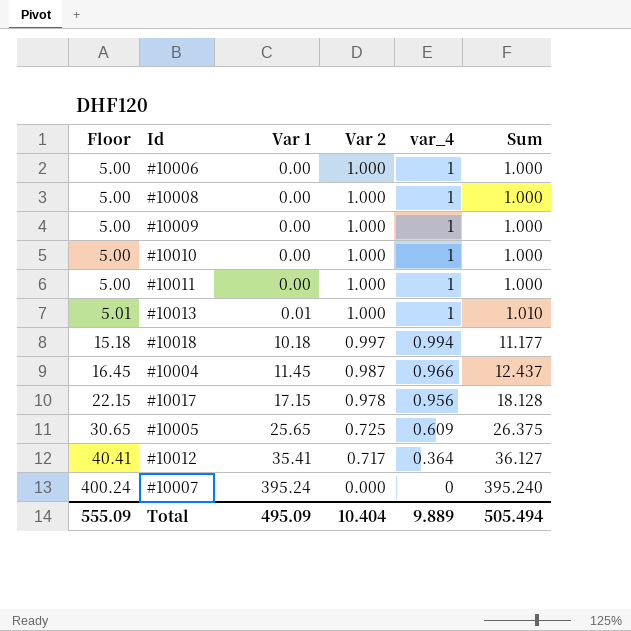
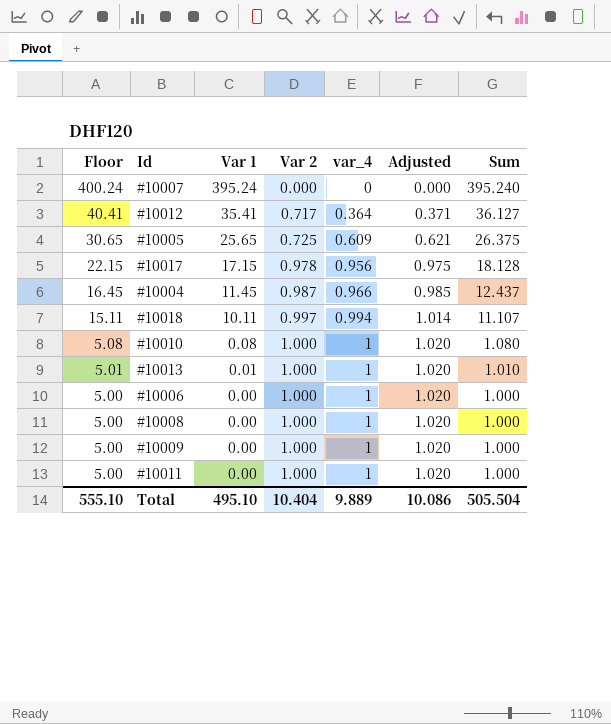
row order: Floor ascending -> Floor descending
column Adjusted | formula: none -> [var_4] * 1.02
#10018 | Floor: 15.18 -> 15.11
#10018 | Var 1: 10.18 -> 10.11
#10018 | Sum: 11.177 -> 11.107
#10010 | Floor: 5.00 -> 5.08
#10010 | Var 1: 0.00 -> 0.08
#10010 | Sum: 1.000 -> 1.080
Total | Floor: 555.09 -> 555.10
Total | Var 1: 495.09 -> 495.10
Total | Sum: 505.494 -> 505.504

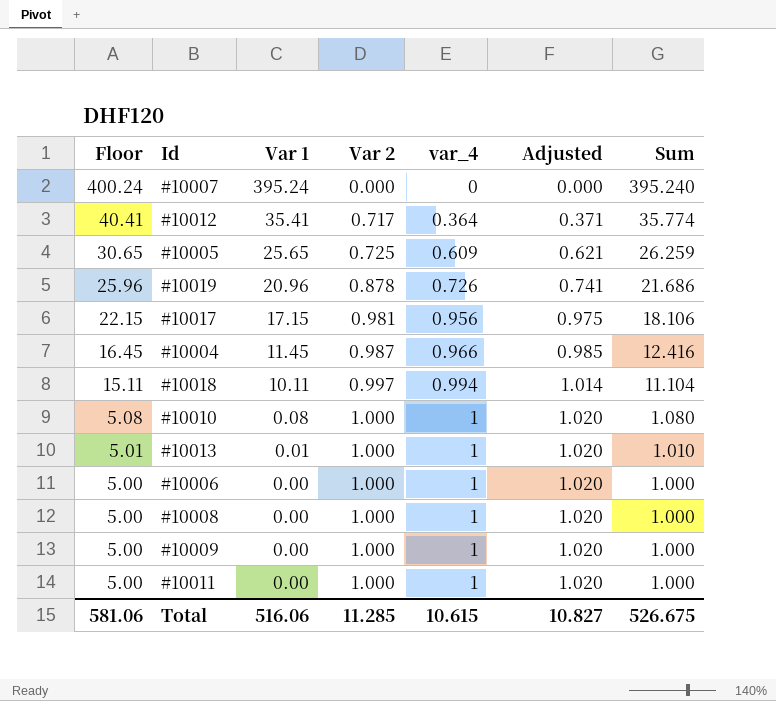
column Sum | formula: [Var 1] + [Var 2] -> [Var 1] + [var_4]
row #10019: none -> 25.96 | 20.96 | 0.878 | 0.726 | 0.741 | 21.686
#10017 | Var 2: 0.978 -> 0.981
Total | Floor: 555.10 -> 581.06
Total | Var 1: 495.10 -> 516.06
Total | Var 2: 10.404 -> 11.285
Total | var_4: 9.889 -> 10.615
Total | Adjusted: 10.086 -> 10.827
Total | Sum: 505.504 -> 526.675

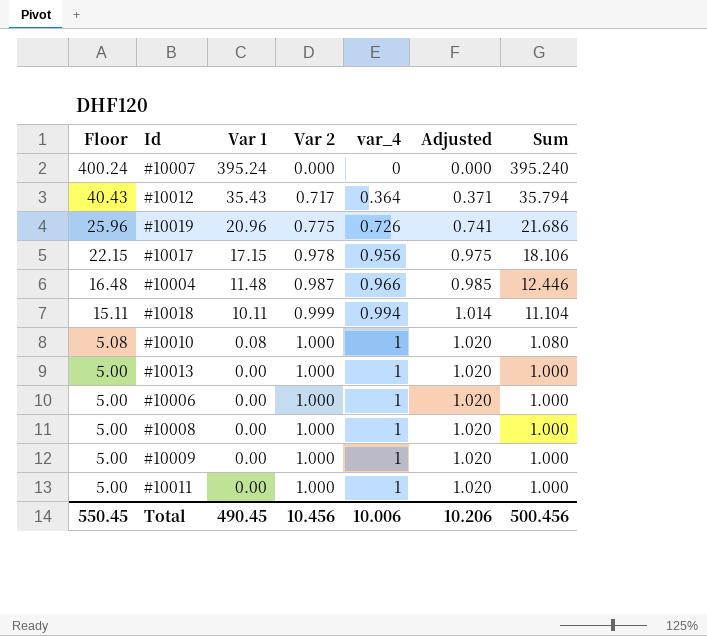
row #10005: 30.65 | 25.65 | 0.725 | 0.609 | 0.621 | 26.259 -> none
#10012 | Floor: 40.41 -> 40.43
#10012 | Var 1: 35.41 -> 35.43
#10012 | Sum: 35.774 -> 35.794
#10019 | Var 2: 0.878 -> 0.775
#10017 | Var 2: 0.981 -> 0.978
#10004 | Floor: 16.45 -> 16.48
#10004 | Var 1: 11.45 -> 11.48
#10004 | Sum: 12.416 -> 12.446
#10018 | Var 2: 0.997 -> 0.999
#10013 | Floor: 5.01 -> 5.00
#10013 | Var 1: 0.01 -> 0.00
#10013 | Sum: 1.010 -> 1.000
Total | Floor: 581.06 -> 550.45
Total | Var 1: 516.06 -> 490.45
Total | Var 2: 11.285 -> 10.456
Total | var_4: 10.615 -> 10.006
Total | Adjusted: 10.827 -> 10.206
Total | Sum: 526.675 -> 500.456

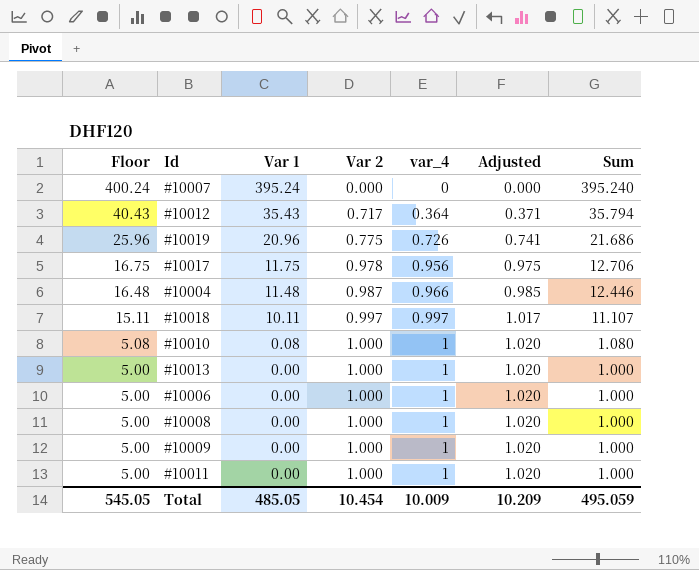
#10017 | Floor: 22.15 -> 16.75
#10017 | Var 1: 17.15 -> 11.75
#10017 | Sum: 18.106 -> 12.706
#10018 | Var 2: 0.999 -> 0.997
#10018 | var_4: 0.994 -> 0.997
#10018 | Adjusted: 1.014 -> 1.017
#10018 | Sum: 11.104 -> 11.107
Total | Floor: 550.45 -> 545.05
Total | Var 1: 490.45 -> 485.05
Total | Var 2: 10.456 -> 10.454
Total | var_4: 10.006 -> 10.009
Total | Adjusted: 10.206 -> 10.209
Total | Sum: 500.456 -> 495.059

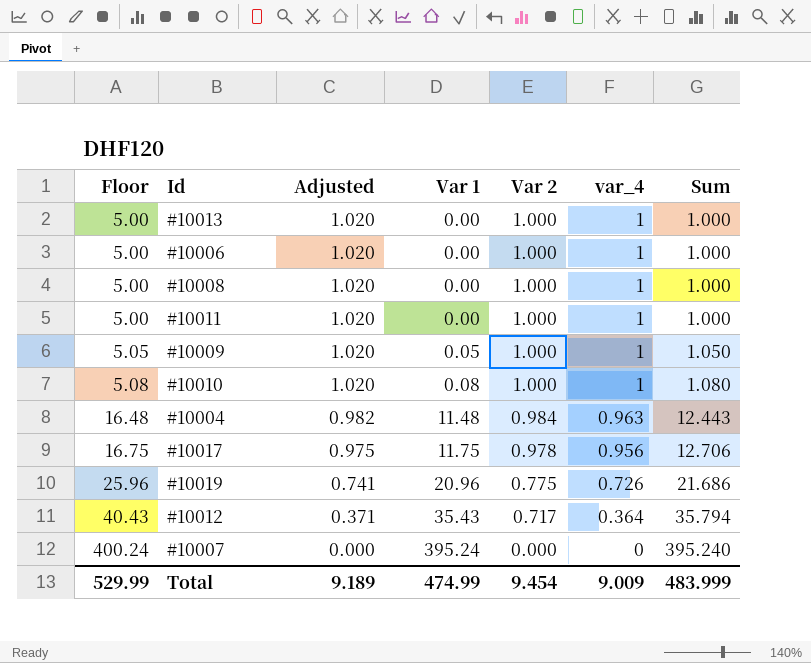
row order: Floor descending -> Floor ascending
column Adjusted | position: 6 -> 3
row #10018: 15.11 | 10.11 | 0.997 | 0.997 | 1.017 | 11.107 -> none
#10009 | Floor: 5.00 -> 5.05
#10009 | Var 1: 0.00 -> 0.05
#10009 | Sum: 1.000 -> 1.050
#10004 | Adjusted: 0.985 -> 0.982
#10004 | Var 2: 0.987 -> 0.984
#10004 | var_4: 0.966 -> 0.963
#10004 | Sum: 12.446 -> 12.443
Total | Floor: 545.05 -> 529.99
Total | Adjusted: 10.209 -> 9.189
Total | Var 1: 485.05 -> 474.99
Total | Var 2: 10.454 -> 9.454
Total | var_4: 10.009 -> 9.009
Total | Sum: 495.059 -> 483.999

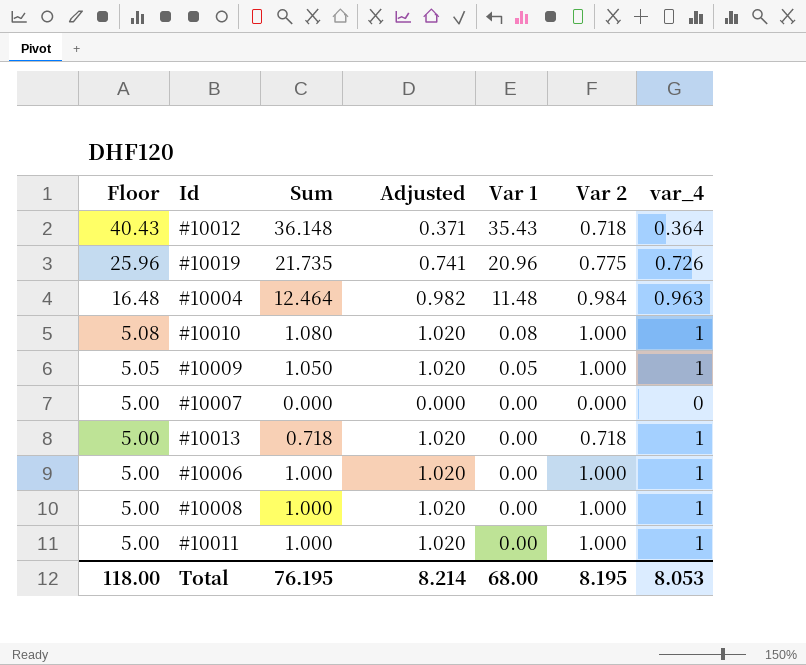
row order: Floor ascending -> Floor descending
column Sum | formula: [Var 1] + [var_4] -> [Var 1] + [Var 2]
column Sum | position: 7 -> 3
row #10017: 16.75 | 0.975 | 11.75 | 0.978 | 0.956 | 12.706 -> none
#10012 | Var 2: 0.717 -> 0.718
#10007 | Floor: 400.24 -> 5.00
#10007 | Var 1: 395.24 -> 0.00
#10013 | Var 2: 1.000 -> 0.718
Total | Floor: 529.99 -> 118.00
Total | Sum: 483.999 -> 76.195
Total | Adjusted: 9.189 -> 8.214
Total | Var 1: 474.99 -> 68.00
Total | Var 2: 9.454 -> 8.195
Total | var_4: 9.009 -> 8.053

